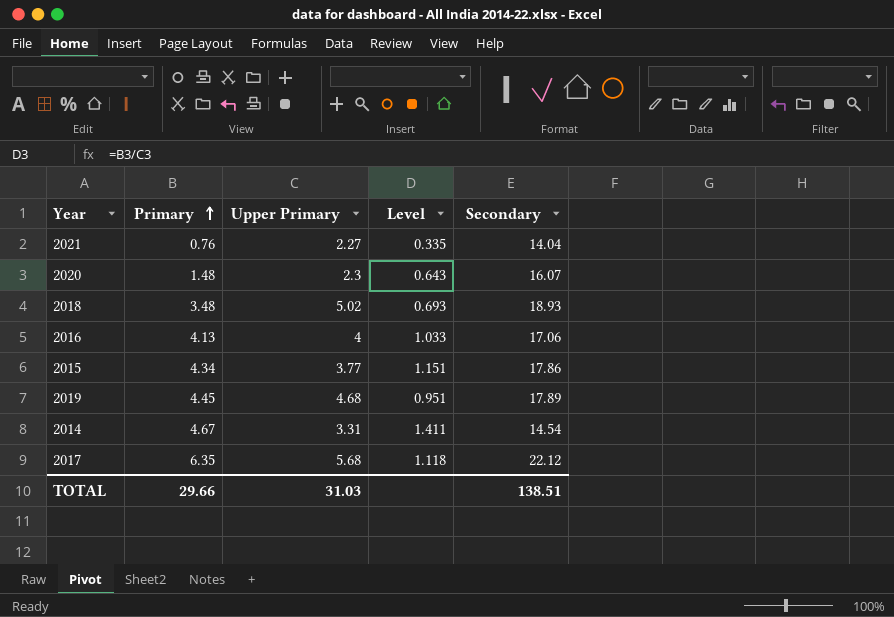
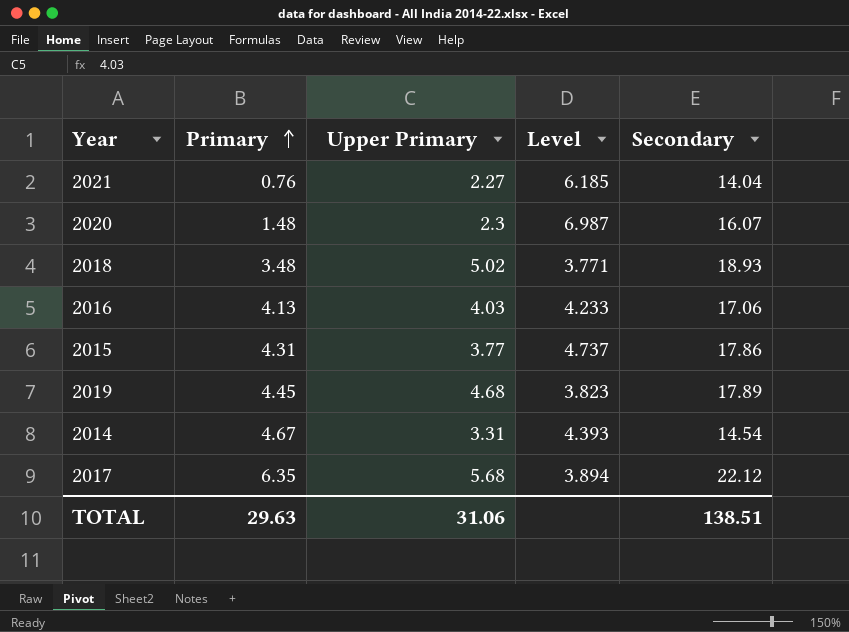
column Level | formula: [Primary] / [Upper Primary] -> [Secondary] / [Upper Primary]
2016 | Upper Primary: 4 -> 4.03
2015 | Primary: 4.34 -> 4.31
TOTAL | Primary: 29.66 -> 29.63
TOTAL | Upper Primary: 31.03 -> 31.06

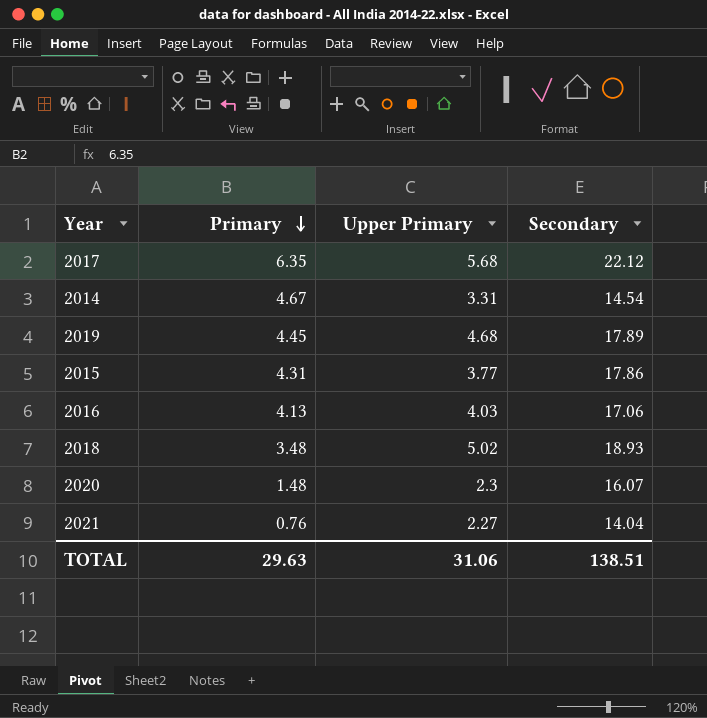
row order: Primary ascending -> Primary descending
column Level | formula: [Secondary] / [Upper Primary] -> none

